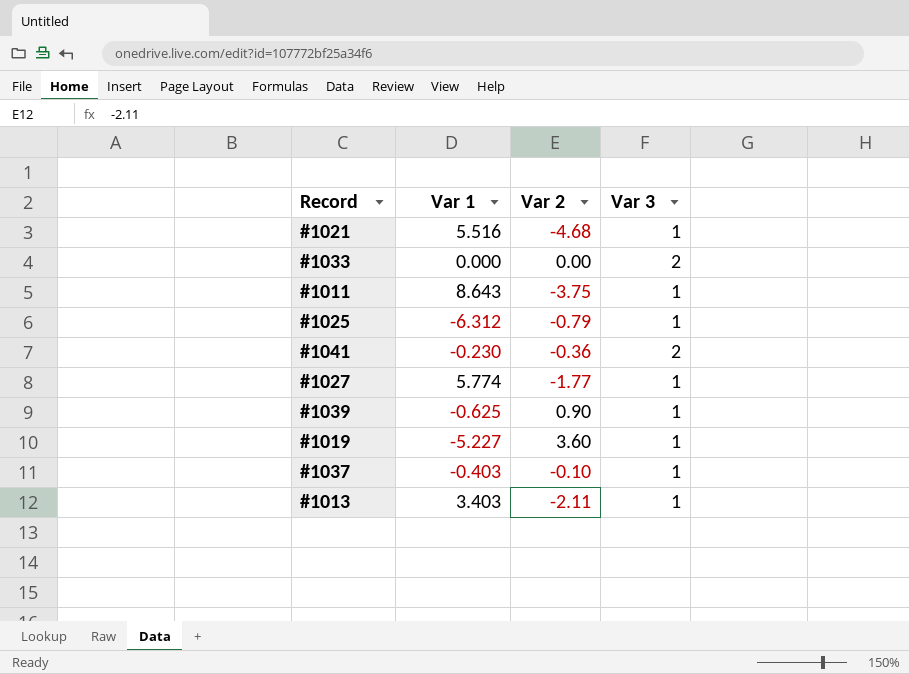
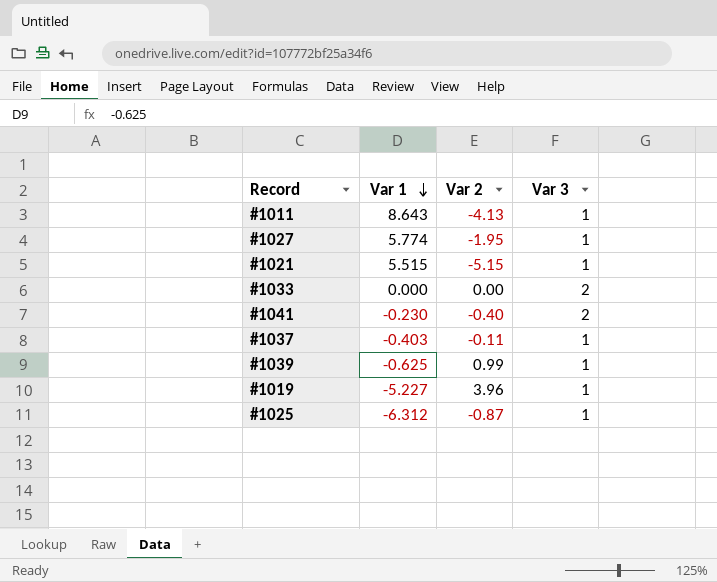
row order: none -> Var 1 descending
row #1013: 3.403 | -2.11 | 1 -> none
#1011 | Var 2: -3.75 -> -4.13
#1027 | Var 2: -1.77 -> -1.95
#1021 | Var 1: 5.516 -> 5.515
#1021 | Var 2: -4.68 -> -5.15
#1041 | Var 2: -0.36 -> -0.40
#1037 | Var 2: -0.10 -> -0.11
#1039 | Var 2: 0.90 -> 0.99
#1019 | Var 2: 3.60 -> 3.96
#1025 | Var 2: -0.79 -> -0.87

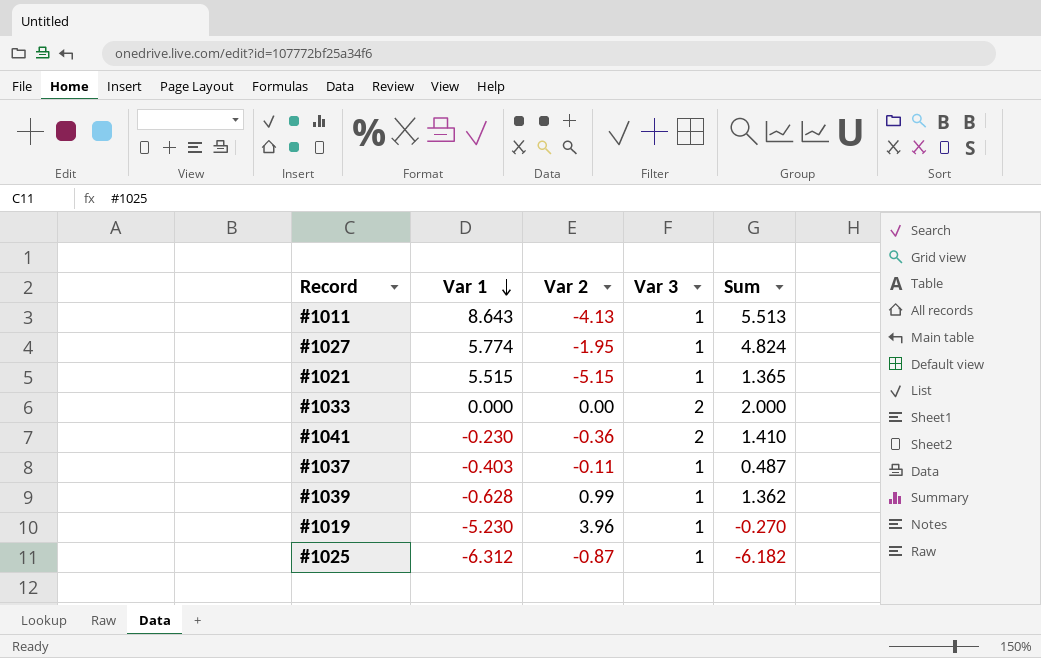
column Sum | formula: none -> [Var 1] + [Var 2] + [Var 3]
#1041 | Var 2: -0.40 -> -0.36
#1039 | Var 1: -0.625 -> -0.628
#1019 | Var 1: -5.227 -> -5.230

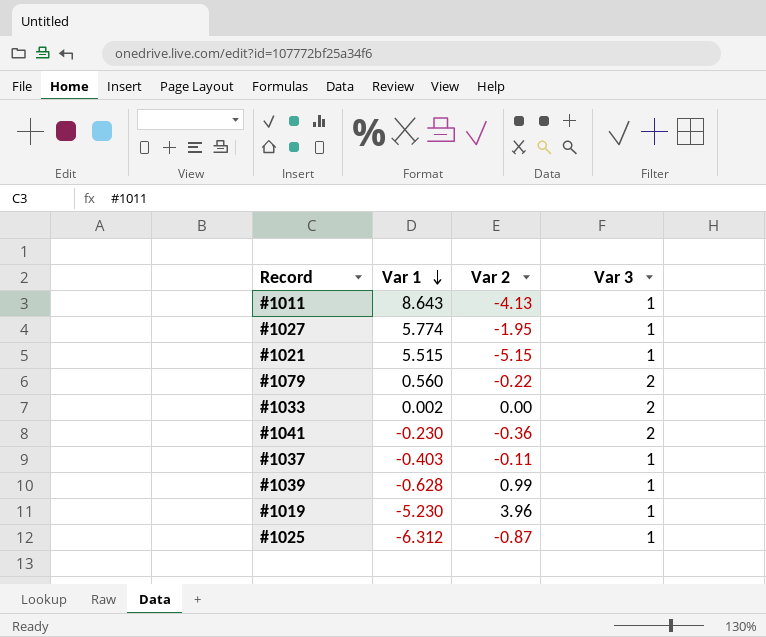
column Sum | formula: [Var 1] + [Var 2] + [Var 3] -> none
row #1079: none -> 0.560 | -0.22 | 2
#1033 | Var 1: 0.000 -> 0.002

